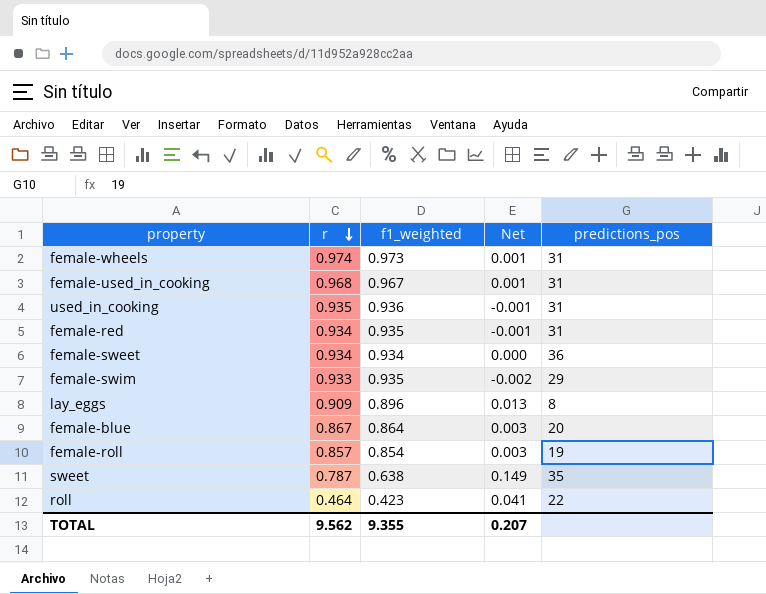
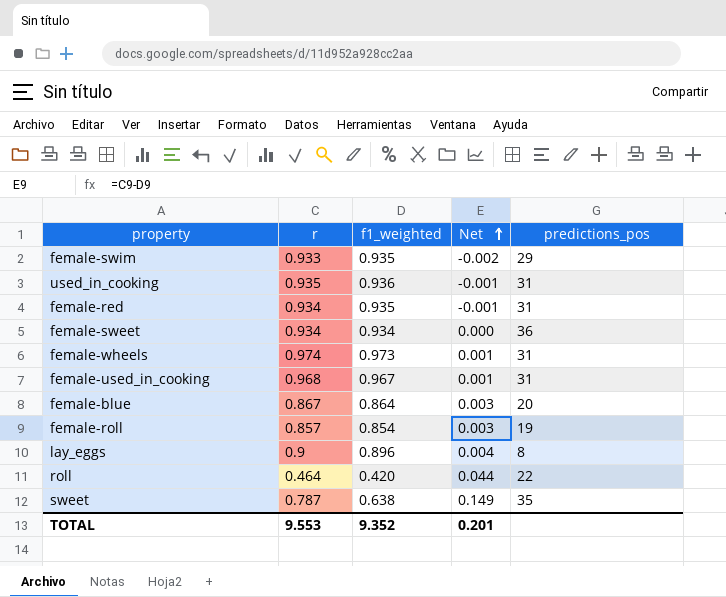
row order: r descending -> Net ascending
lay_eggs | r: 0.909 -> 0.9
lay_eggs | Net: 0.013 -> 0.004
roll | f1_weighted: 0.423 -> 0.420
roll | Net: 0.041 -> 0.044
TOTAL | r: 9.562 -> 9.553
TOTAL | f1_weighted: 9.355 -> 9.352
TOTAL | Net: 0.207 -> 0.201

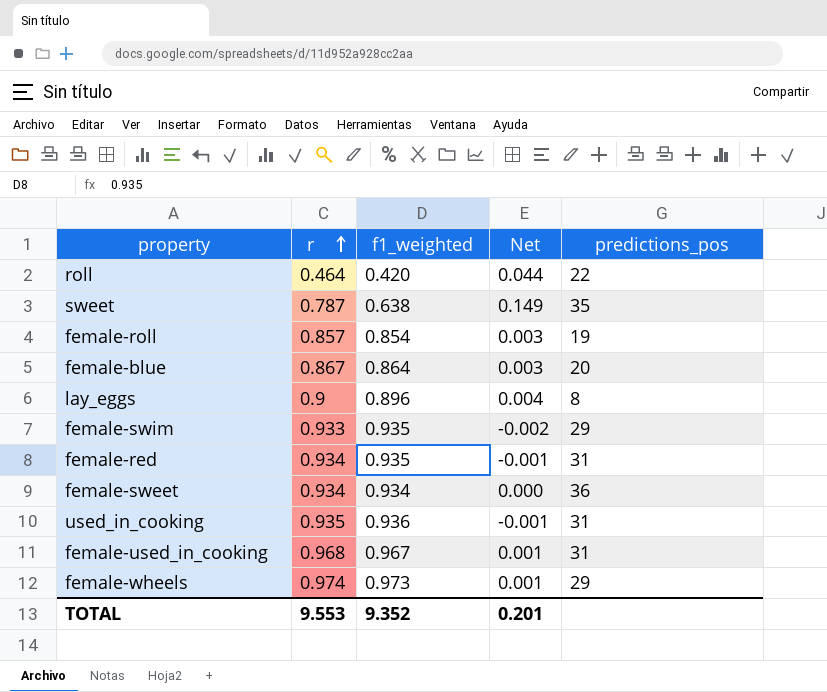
row order: Net ascending -> r ascending
female-wheels | predictions_pos: 31 -> 29

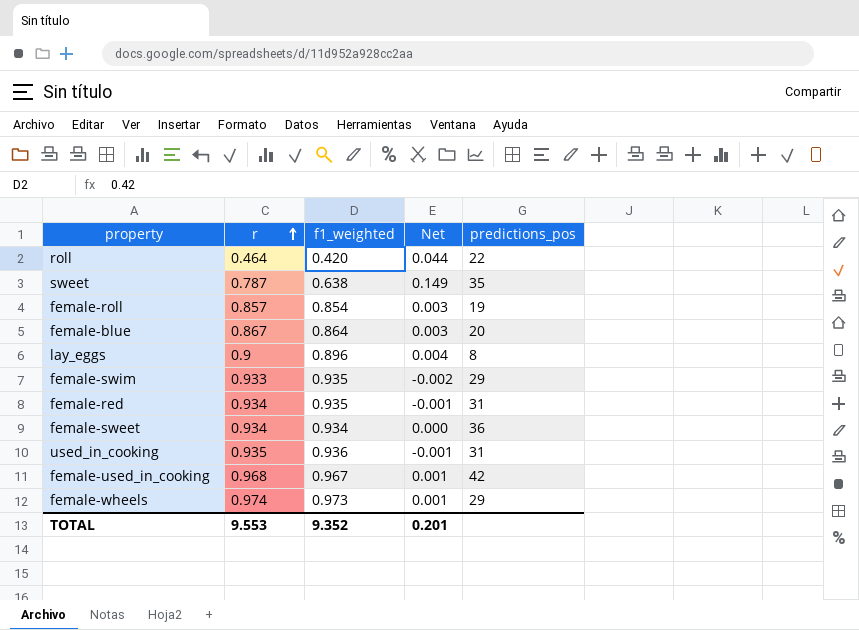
female-used_in_cooking | predictions_pos: 31 -> 42

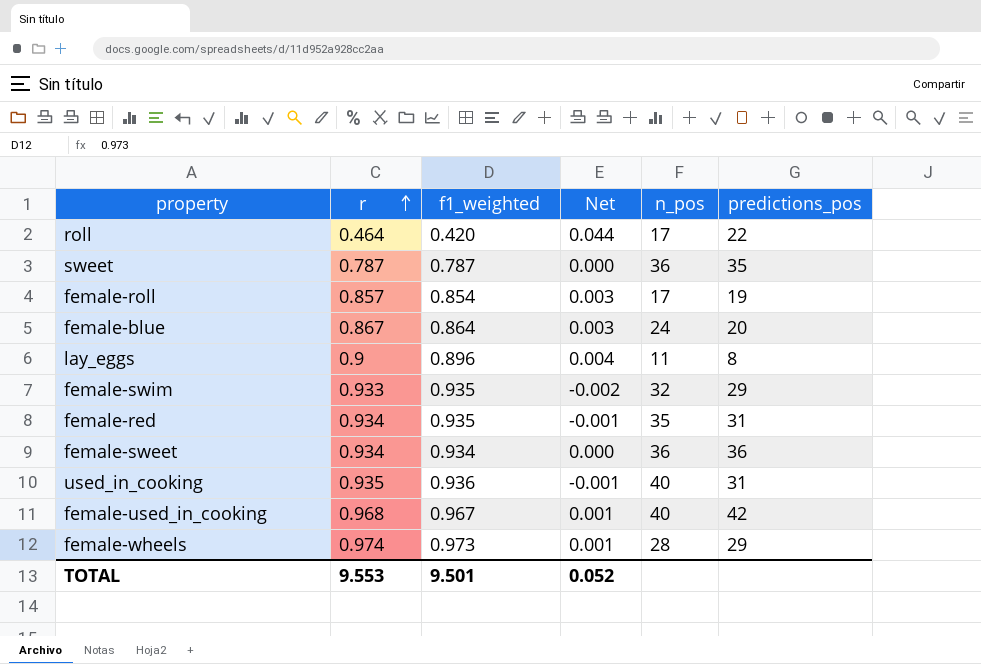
column n_pos | position: none -> 5
sweet | f1_weighted: 0.638 -> 0.787
sweet | Net: 0.149 -> 0.000
TOTAL | f1_weighted: 9.352 -> 9.501
TOTAL | Net: 0.201 -> 0.052

